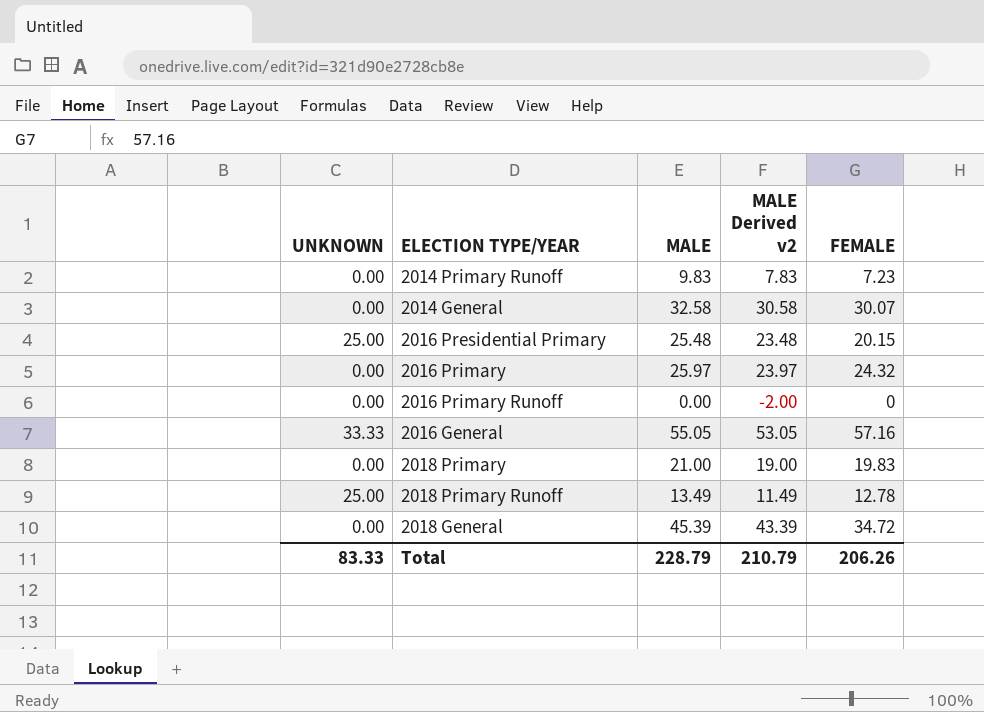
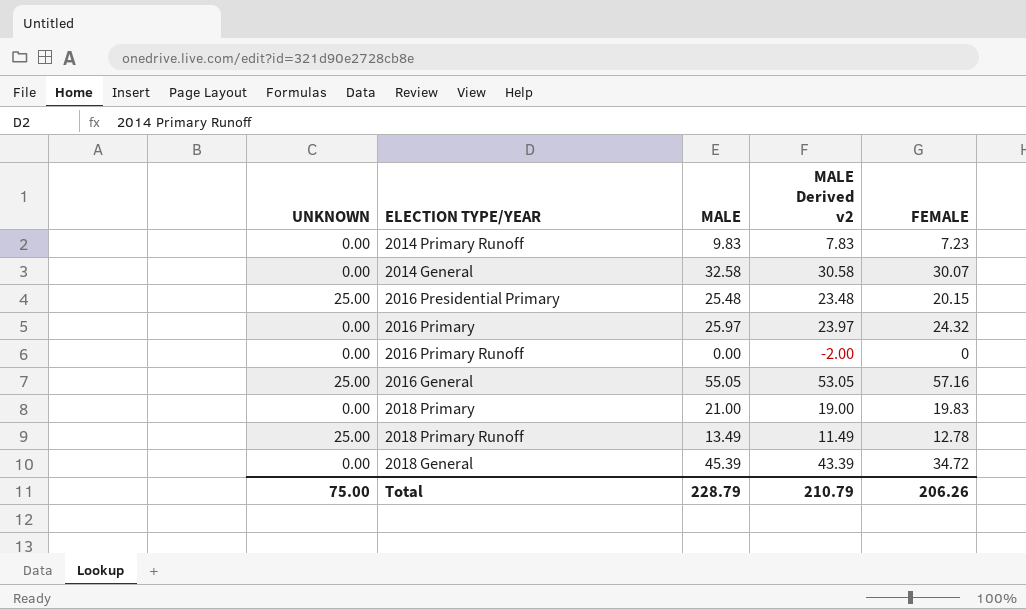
2016 General | UNKNOWN: 33.33 -> 25.00
Total | UNKNOWN: 83.33 -> 75.00

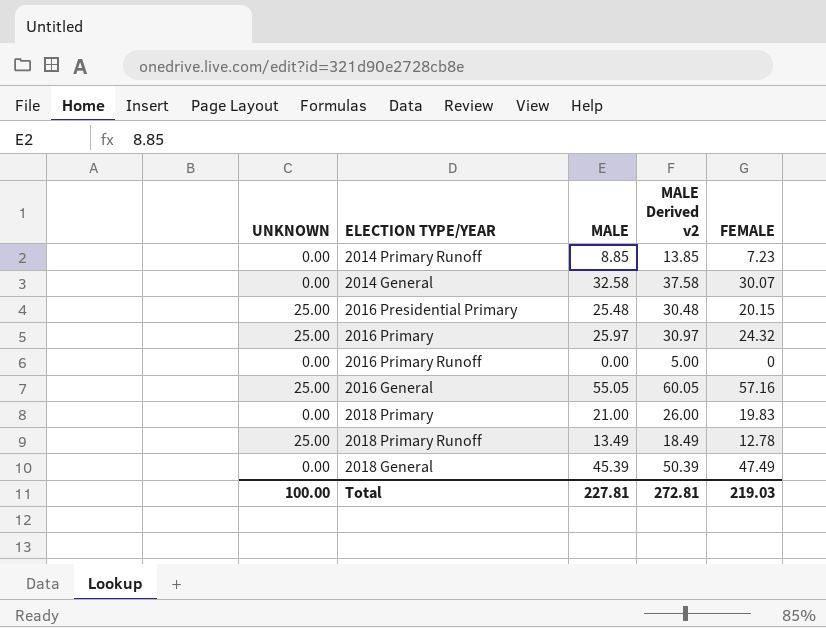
column MALE Derived v2 | formula: [MALE] - 2 -> [MALE] + 5
2014 Primary Runoff | MALE: 9.83 -> 8.85
2016 Primary | UNKNOWN: 0.00 -> 25.00
2018 General | FEMALE: 34.72 -> 47.49
Total | UNKNOWN: 75.00 -> 100.00
Total | MALE: 228.79 -> 227.81
Total | MALE Derived v2: 210.79 -> 272.81
Total | FEMALE: 206.26 -> 219.03

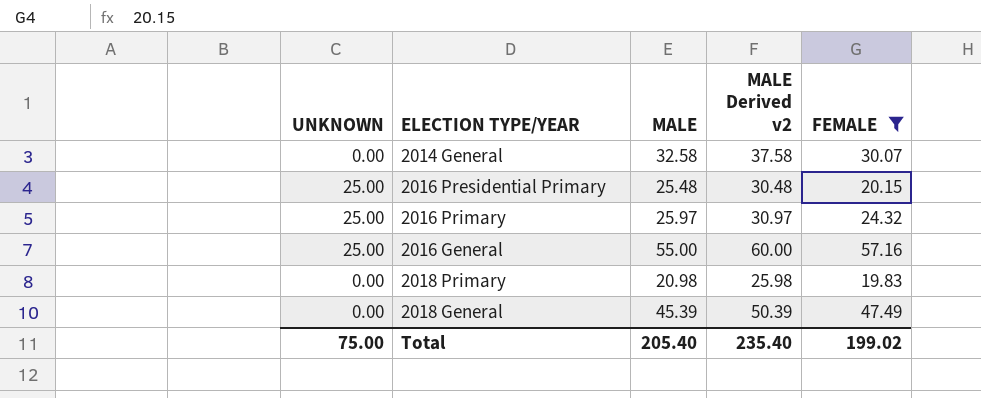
filter: none -> FEMALE >= 19.83
2016 General | MALE: 55.05 -> 55.00
2016 General | MALE Derived v2: 60.05 -> 60.00
2018 Primary | MALE: 21.00 -> 20.98
2018 Primary | MALE Derived v2: 26.00 -> 25.98
Total | UNKNOWN: 100.00 -> 75.00
Total | MALE: 227.81 -> 205.40
Total | MALE Derived v2: 272.81 -> 235.40
Total | FEMALE: 219.03 -> 199.02

